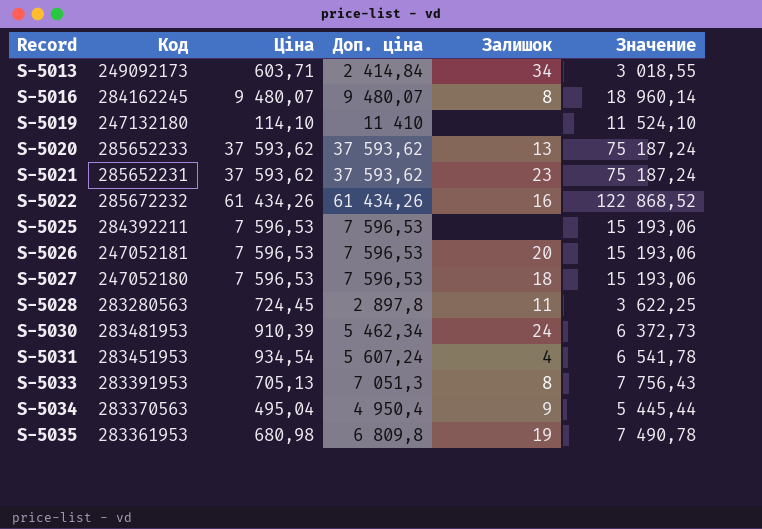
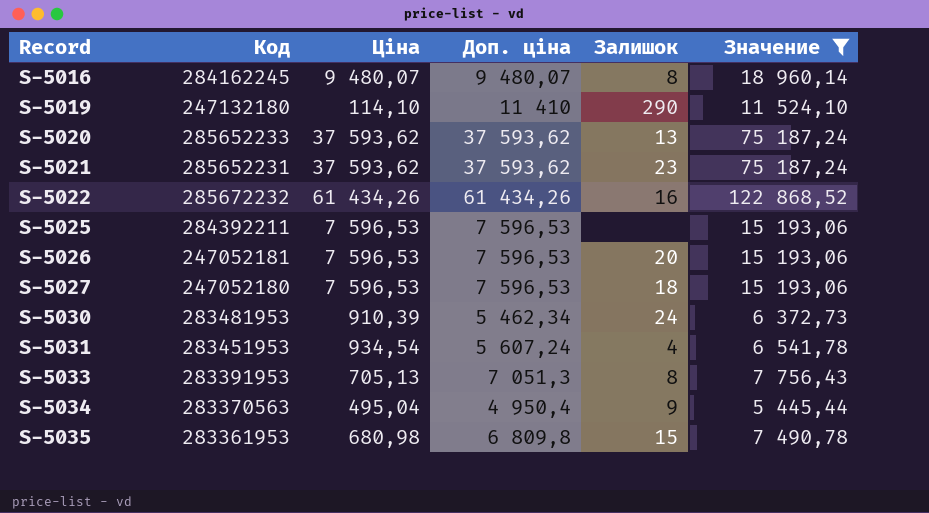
filter: none -> Значение >= 5 445,44
S-5019 | Залишок: none -> 290
S-5035 | Залишок: 19 -> 15

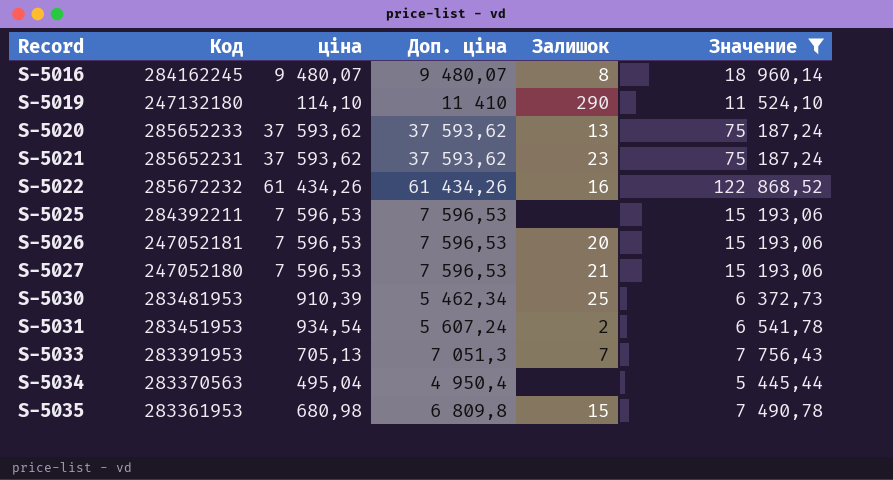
column name: Ціна -> ціна
S-5027 | Залишок: 18 -> 21
S-5030 | Залишок: 24 -> 25
S-5031 | Залишок: 4 -> 2
S-5033 | Залишок: 8 -> 7
S-5034 | Залишок: 9 -> none

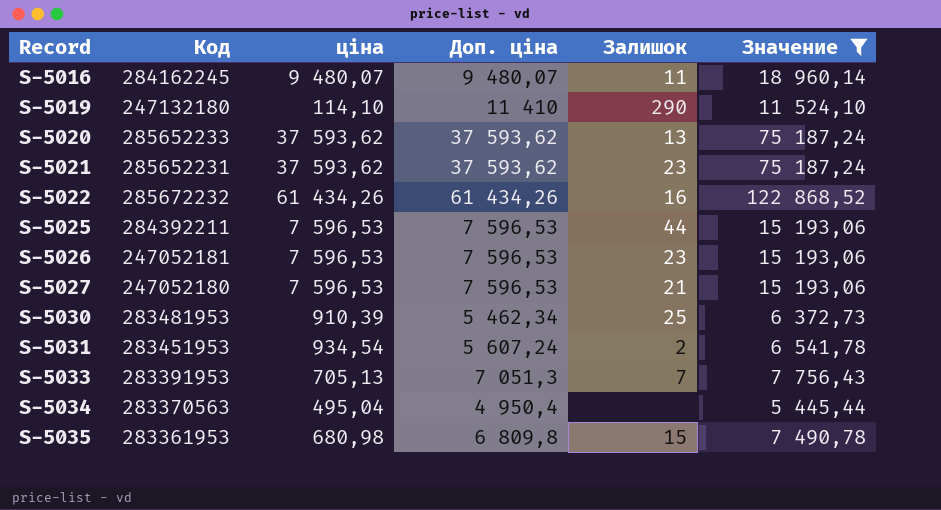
S-5016 | Залишок: 8 -> 11
S-5025 | Залишок: none -> 44
S-5026 | Залишок: 20 -> 23

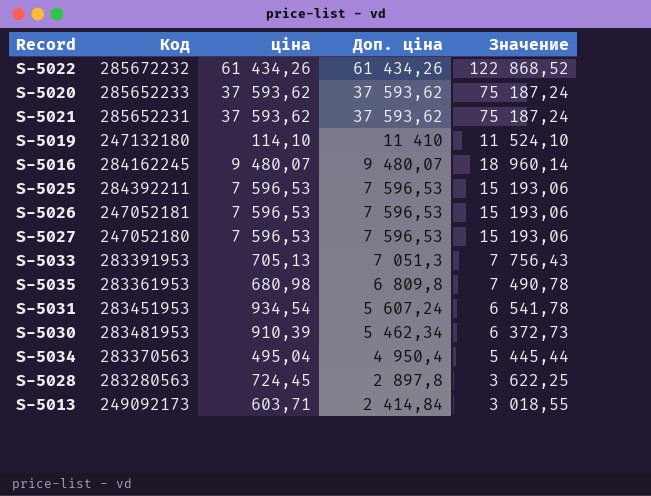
filter: Значение >= 5 445,44 -> none
row order: Record ascending -> Доп. ціна descending
column Залишок | position: 5 -> none

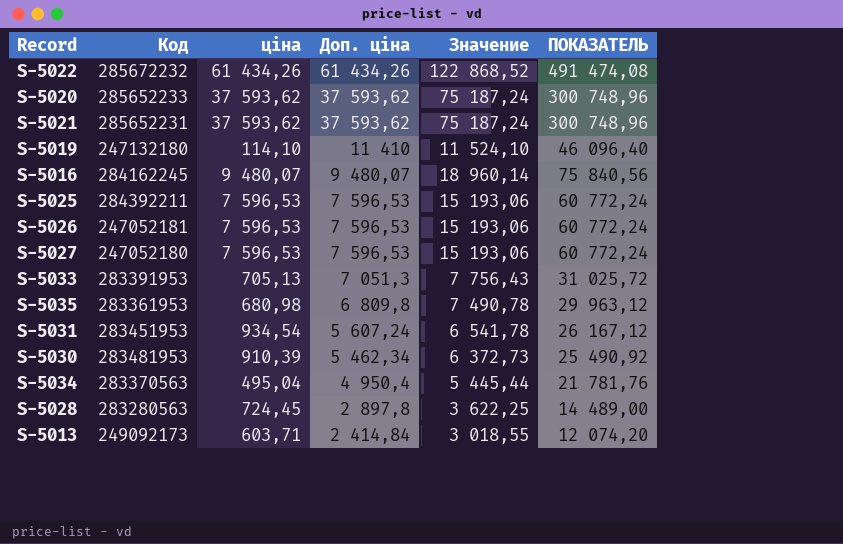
column ПОКАЗАТЕЛЬ | formula: none -> [Значение] * 4

